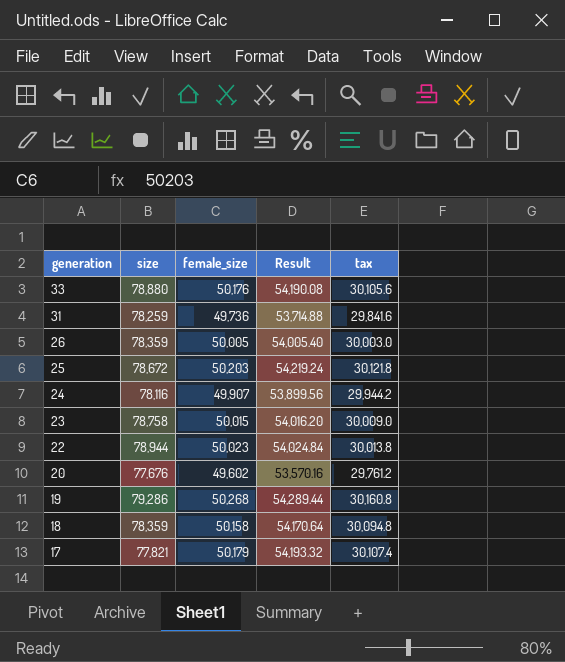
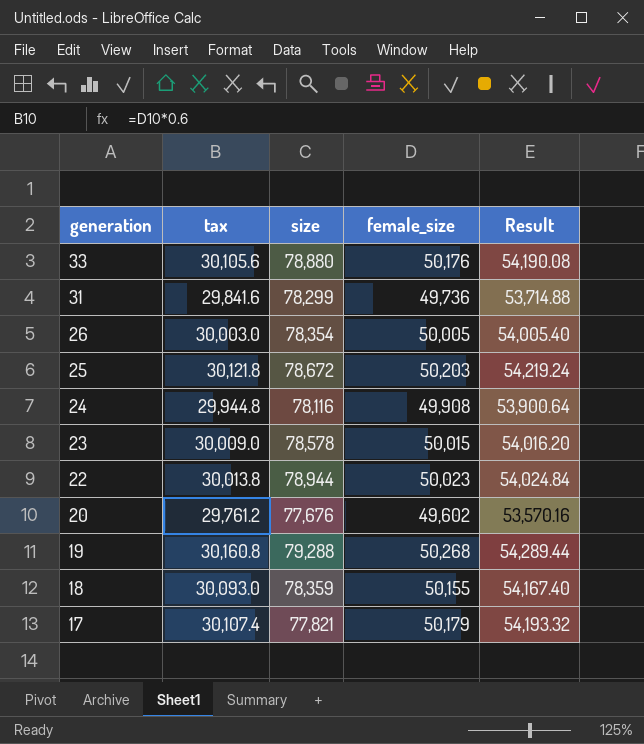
column tax | position: 5 -> 2
31 | size: 78,259 -> 78,299
26 | size: 78,359 -> 78,354
24 | tax: 29,944.2 -> 29,944.8
24 | female_size: 49,907 -> 49,908
24 | Result: 53,899.56 -> 53,900.64
23 | size: 78,758 -> 78,578
19 | size: 79,286 -> 79,288
18 | tax: 30,094.8 -> 30,093.0
18 | female_size: 50,158 -> 50,155
18 | Result: 54,170.64 -> 54,167.40

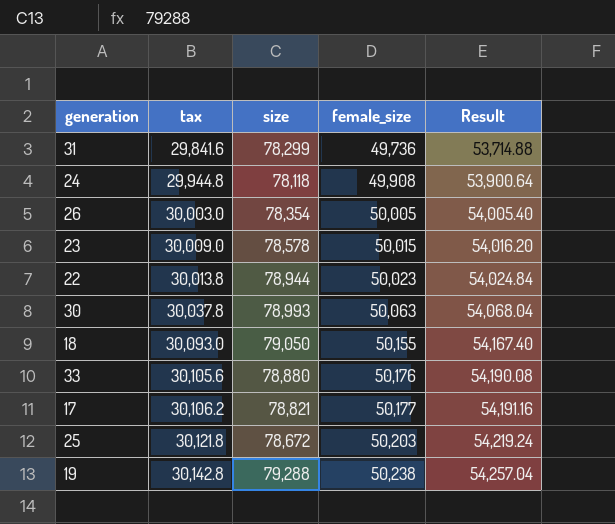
row order: generation descending -> tax ascending
row 20: 29,761.2 | 77,676 | 49,602 | 53,570.16 -> none
24 | size: 78,116 -> 78,118
row 30: none -> 30,037.8 | 78,993 | 50,063 | 54,068.04
18 | size: 78,359 -> 79,050
17 | tax: 30,107.4 -> 30,106.2
17 | size: 77,821 -> 78,821
17 | female_size: 50,179 -> 50,177
17 | Result: 54,193.32 -> 54,191.16
19 | tax: 30,160.8 -> 30,142.8
19 | female_size: 50,268 -> 50,238
19 | Result: 54,289.44 -> 54,257.04

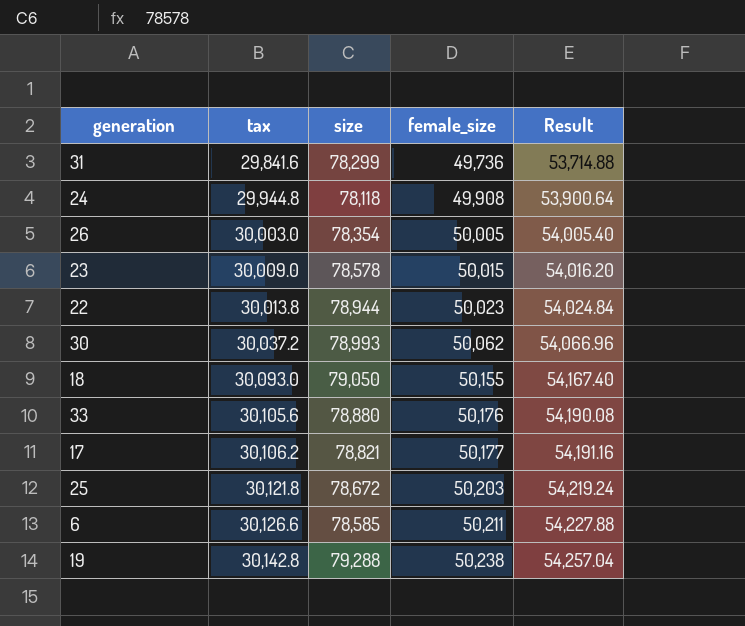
30 | tax: 30,037.8 -> 30,037.2
30 | female_size: 50,063 -> 50,062
30 | Result: 54,068.04 -> 54,066.96
row 6: none -> 30,126.6 | 78,585 | 50,211 | 54,227.88

